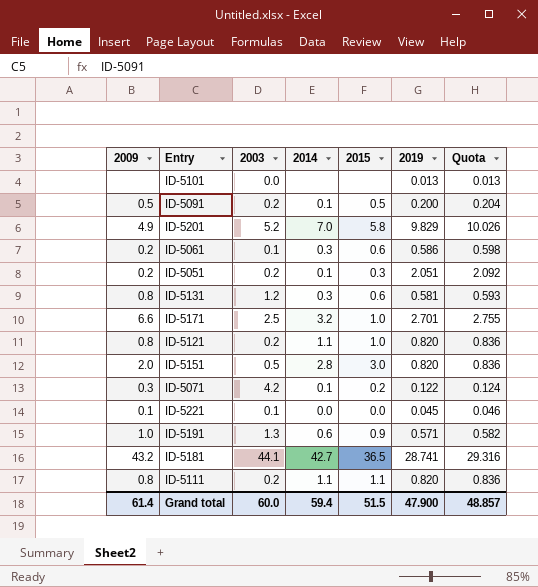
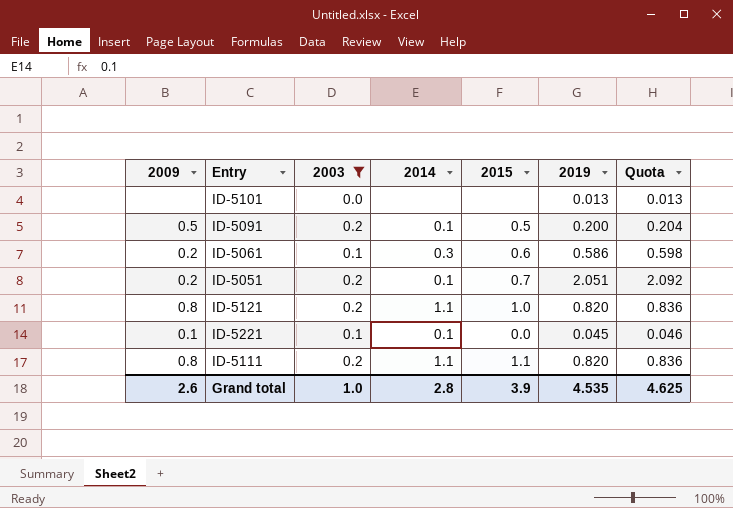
filter: none -> 2003 <= 0.2
ID-5051 | 2015: 0.3 -> 0.7
ID-5221 | 2014: 0.0 -> 0.1
Grand total | 2009: 61.4 -> 2.6
Grand total | 2003: 60.0 -> 1.0
Grand total | 2014: 59.4 -> 2.8
Grand total | 2015: 51.5 -> 3.9
Grand total | 2019: 47.900 -> 4.535
Grand total | Quota: 48.857 -> 4.625

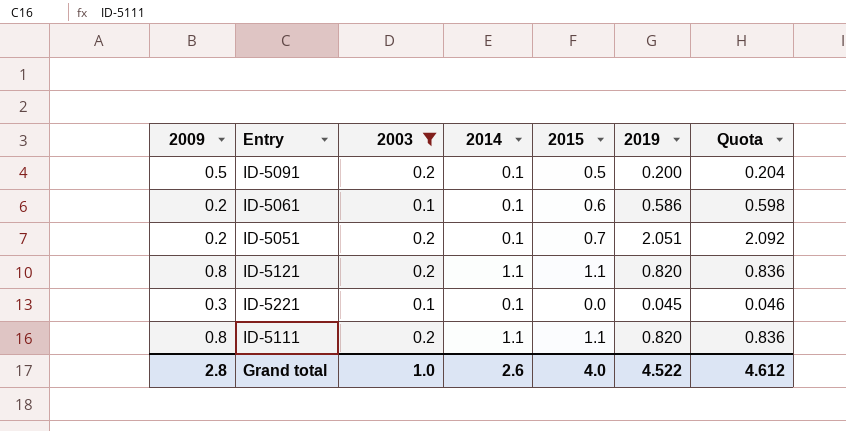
row ID-5101: none | 0.0 | none | none | 0.013 | 0.013 -> none
ID-5061 | 2014: 0.3 -> 0.1
ID-5121 | 2015: 1.0 -> 1.1
ID-5221 | 2009: 0.1 -> 0.3
Grand total | 2009: 2.6 -> 2.8
Grand total | 2014: 2.8 -> 2.6
Grand total | 2015: 3.9 -> 4.0
Grand total | 2019: 4.535 -> 4.522
Grand total | Quota: 4.625 -> 4.612

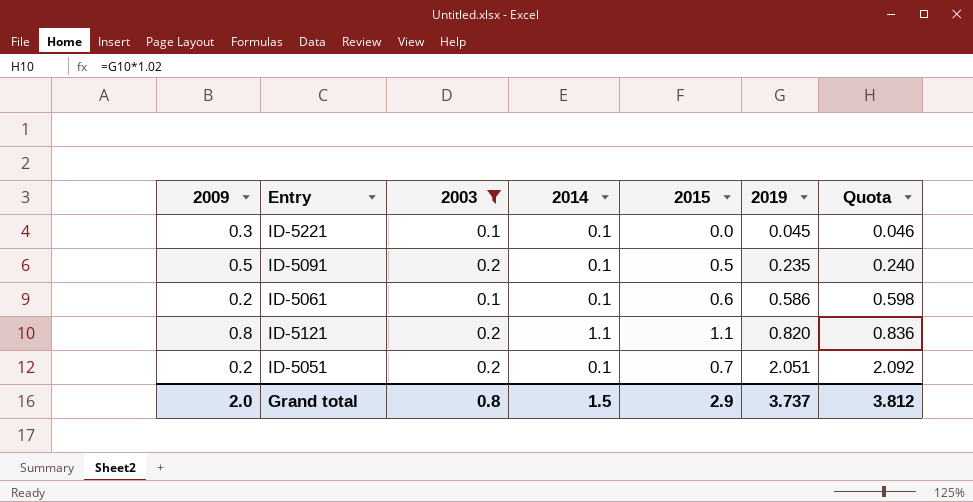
row order: none -> 2019 ascending
row ID-5111: 0.8 | 0.2 | 1.1 | 1.1 | 0.820 | 0.836 -> none
ID-5091 | 2019: 0.200 -> 0.235
ID-5091 | Quota: 0.204 -> 0.240
Grand total | 2009: 2.8 -> 2.0
Grand total | 2003: 1.0 -> 0.8
Grand total | 2014: 2.6 -> 1.5
Grand total | 2015: 4.0 -> 2.9
Grand total | 2019: 4.522 -> 3.737
Grand total | Quota: 4.612 -> 3.812

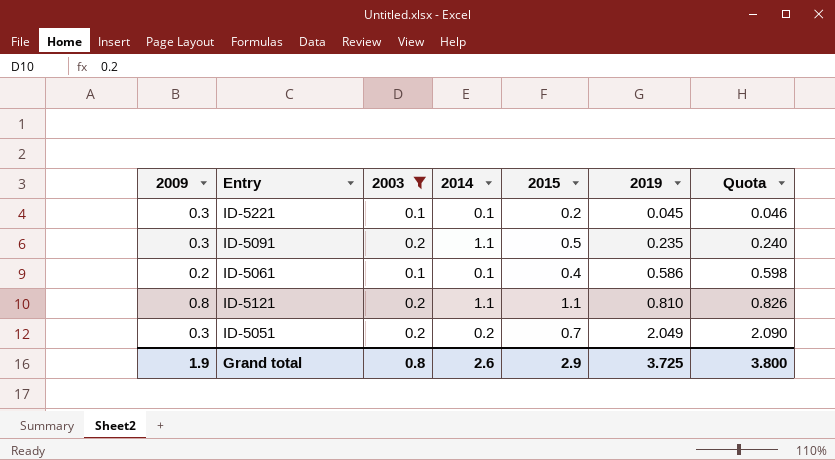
ID-5221 | 2015: 0.0 -> 0.2
ID-5091 | 2009: 0.5 -> 0.3
ID-5091 | 2014: 0.1 -> 1.1
ID-5061 | 2015: 0.6 -> 0.4
ID-5121 | 2019: 0.820 -> 0.810
ID-5121 | Quota: 0.836 -> 0.826
ID-5051 | 2009: 0.2 -> 0.3
ID-5051 | 2014: 0.1 -> 0.2
ID-5051 | 2019: 2.051 -> 2.049
ID-5051 | Quota: 2.092 -> 2.090
Grand total | 2009: 2.0 -> 1.9
Grand total | 2014: 1.5 -> 2.6
Grand total | 2019: 3.737 -> 3.725
Grand total | Quota: 3.812 -> 3.800

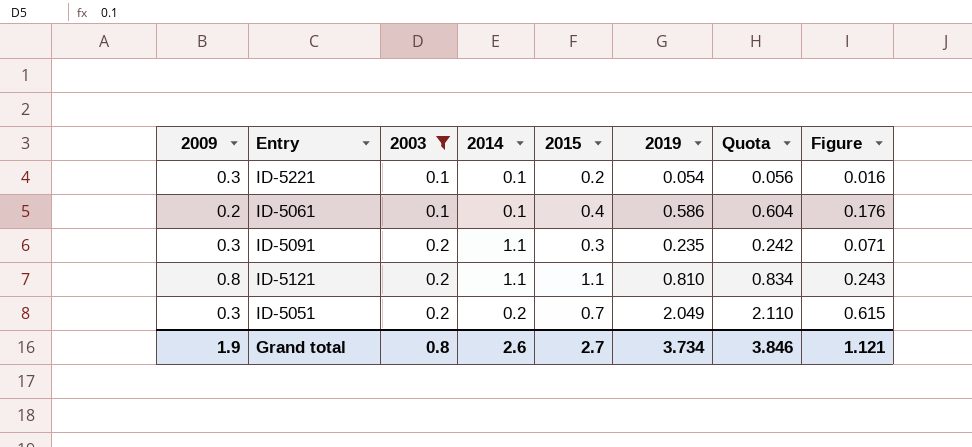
row order: 2019 ascending -> 2003 ascending
column Quota | formula: [2019] * 1.02 -> [2019] * 1.03
column Figure | formula: none -> [2019] * 0.3
ID-5221 | 2019: 0.045 -> 0.054
ID-5091 | 2015: 0.5 -> 0.3
Grand total | 2015: 2.9 -> 2.7
Grand total | 2019: 3.725 -> 3.734
Grand total | Quota: 3.800 -> 3.846

